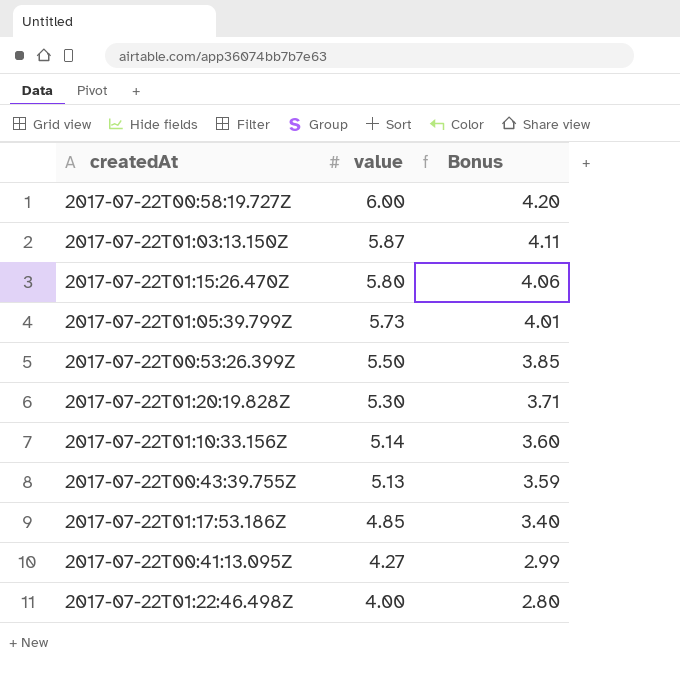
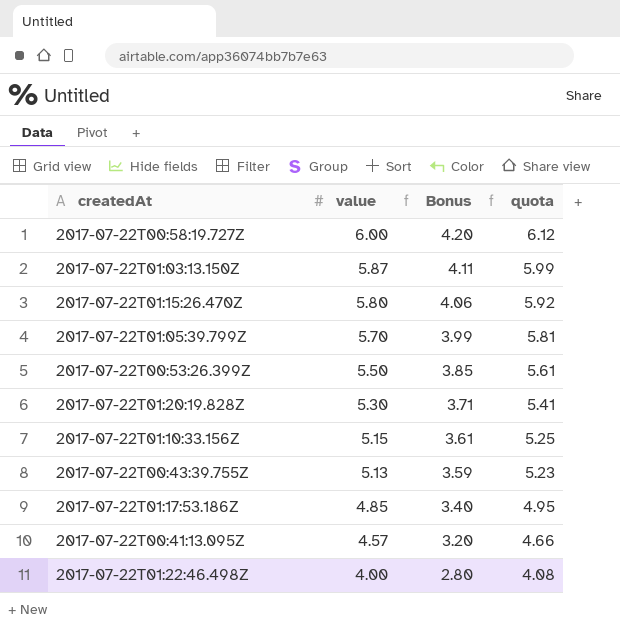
column quota | formula: none -> [value] * 1.02
2017-07-22T01:05:39.799Z | value: 5.73 -> 5.70
2017-07-22T01:05:39.799Z | Bonus: 4.01 -> 3.99
2017-07-22T01:10:33.156Z | value: 5.14 -> 5.15
2017-07-22T01:10:33.156Z | Bonus: 3.60 -> 3.61
2017-07-22T00:41:13.095Z | value: 4.27 -> 4.57
2017-07-22T00:41:13.095Z | Bonus: 2.99 -> 3.20

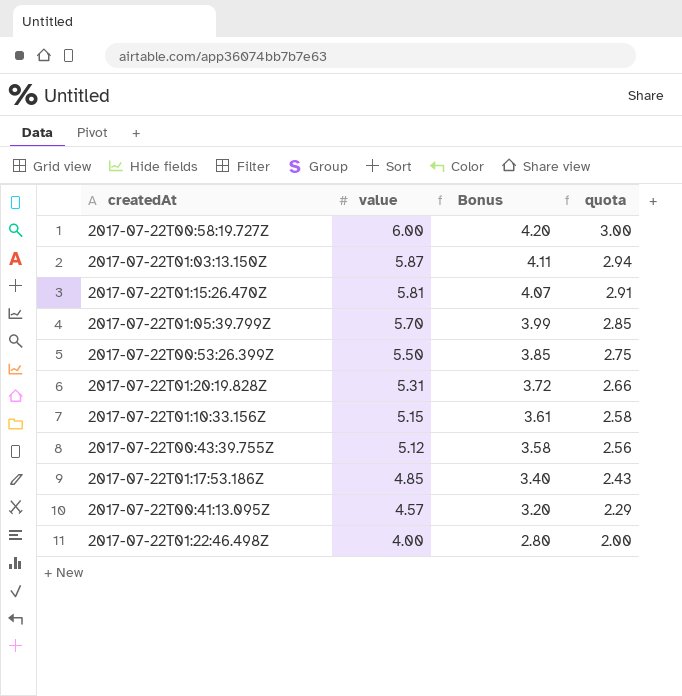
column quota | formula: [value] * 1.02 -> [value] * 0.5
2017-07-22T01:15:26.470Z | value: 5.80 -> 5.81
2017-07-22T01:15:26.470Z | Bonus: 4.06 -> 4.07
2017-07-22T01:20:19.828Z | value: 5.30 -> 5.31
2017-07-22T01:20:19.828Z | Bonus: 3.71 -> 3.72
2017-07-22T00:43:39.755Z | value: 5.13 -> 5.12
2017-07-22T00:43:39.755Z | Bonus: 3.59 -> 3.58

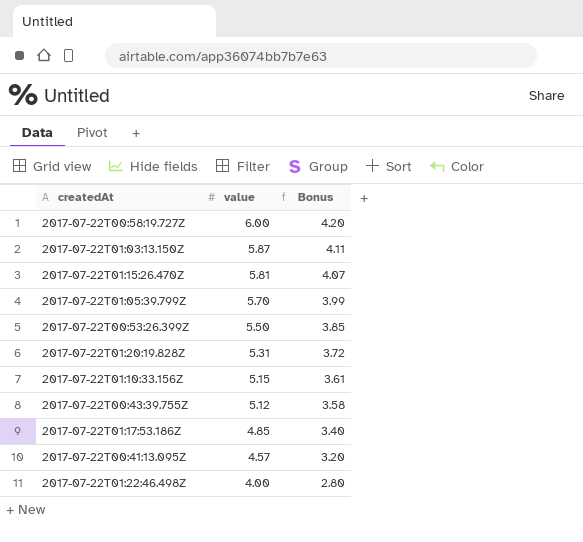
column quota | formula: [value] * 0.5 -> none

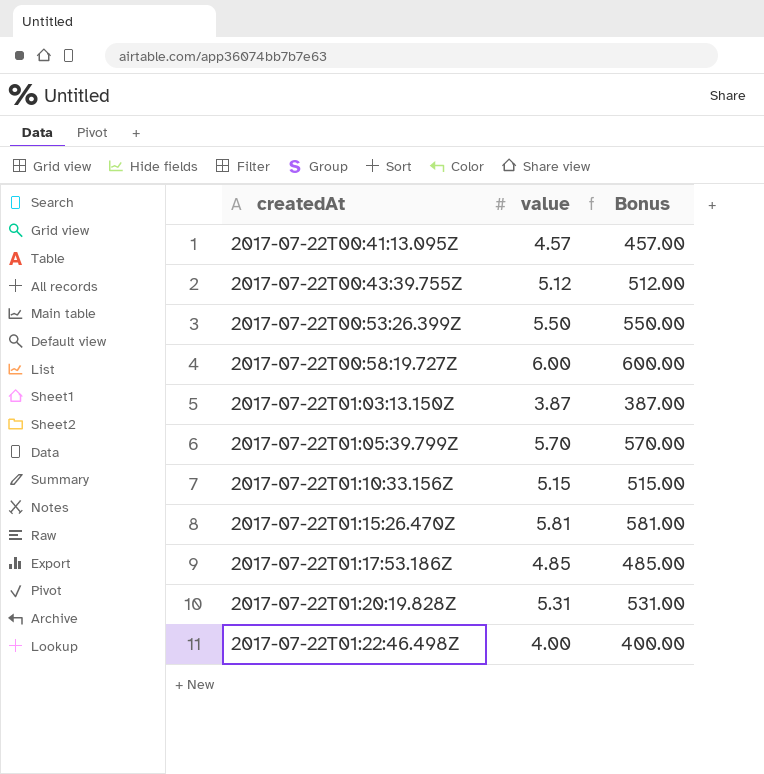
row order: value descending -> createdAt ascending
column Bonus | formula: [value] * 0.7 -> [value] * 100
2017-07-22T01:03:13.150Z | value: 5.87 -> 3.87

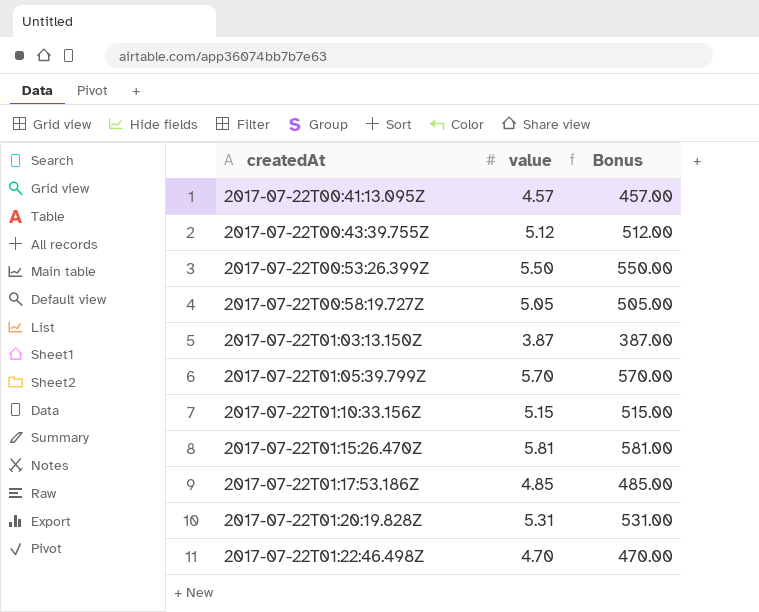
2017-07-22T00:58:19.727Z | value: 6.00 -> 5.05
2017-07-22T00:58:19.727Z | Bonus: 600.00 -> 505.00
2017-07-22T01:22:46.498Z | value: 4.00 -> 4.70
2017-07-22T01:22:46.498Z | Bonus: 400.00 -> 470.00

